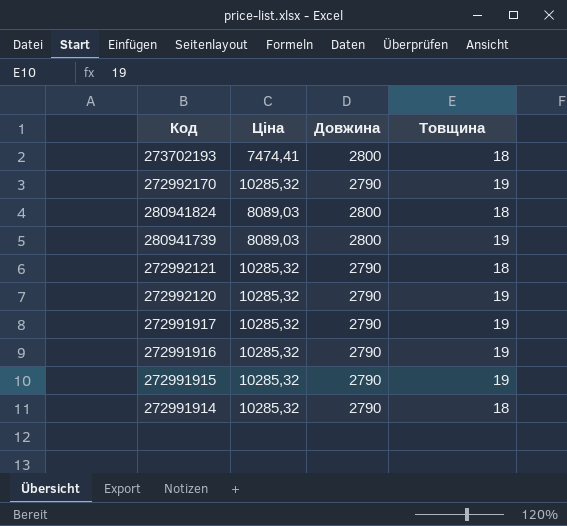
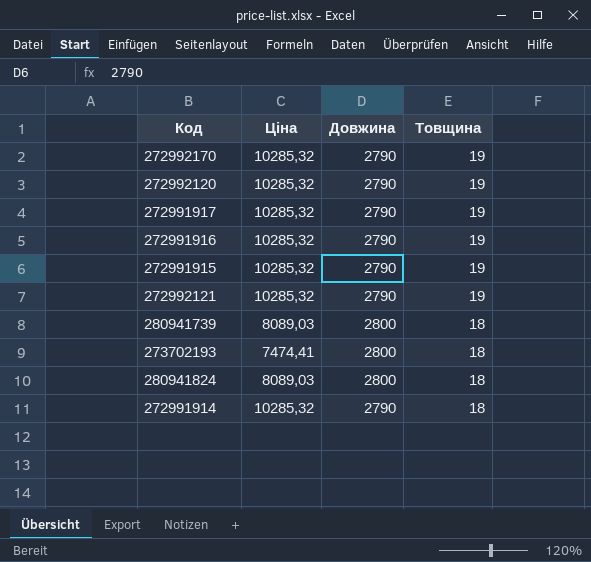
row order: none -> Товщина descending
272992121 | Товщина: 18 -> 19
280941739 | Товщина: 19 -> 18

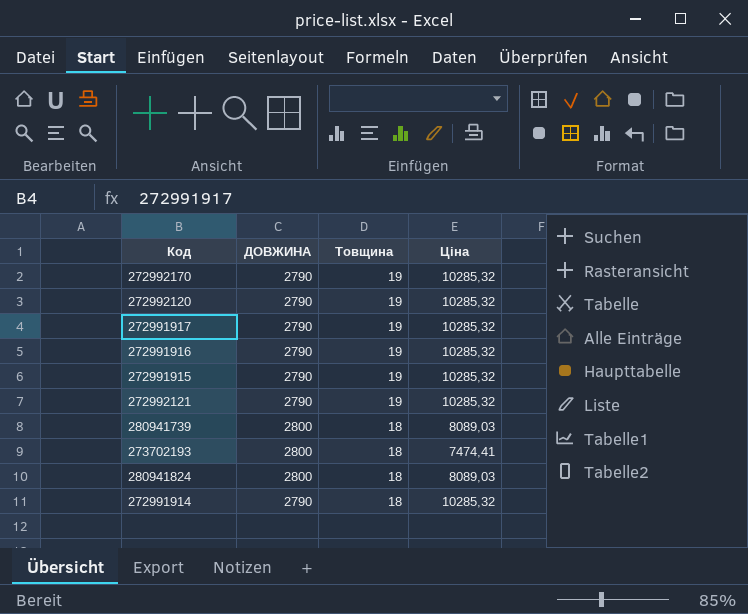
column name: Довжина -> ДОВЖИНА
column Ціна | position: 2 -> 4

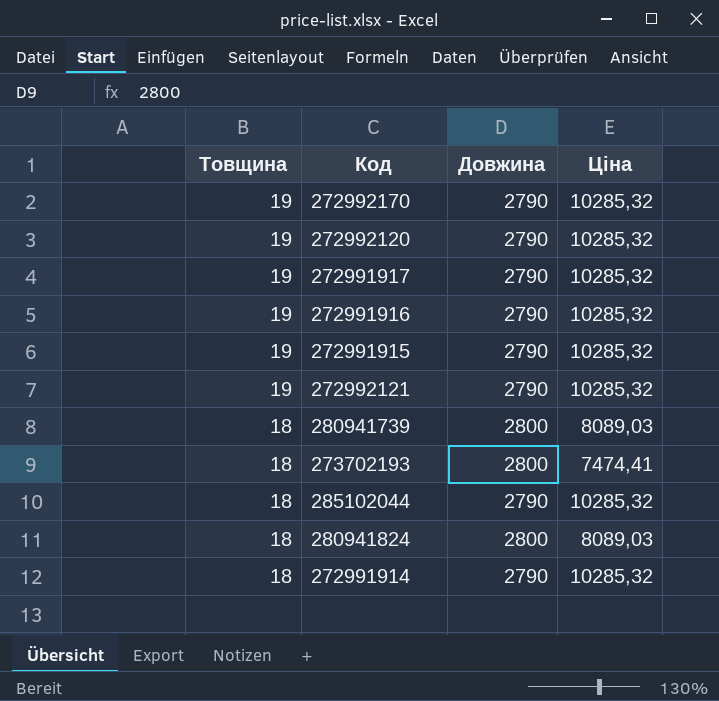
column Товщина | position: 3 -> 1
column name: ДОВЖИНА -> Довжина
row 285102044: none -> 18 | 2790 | 10285,32

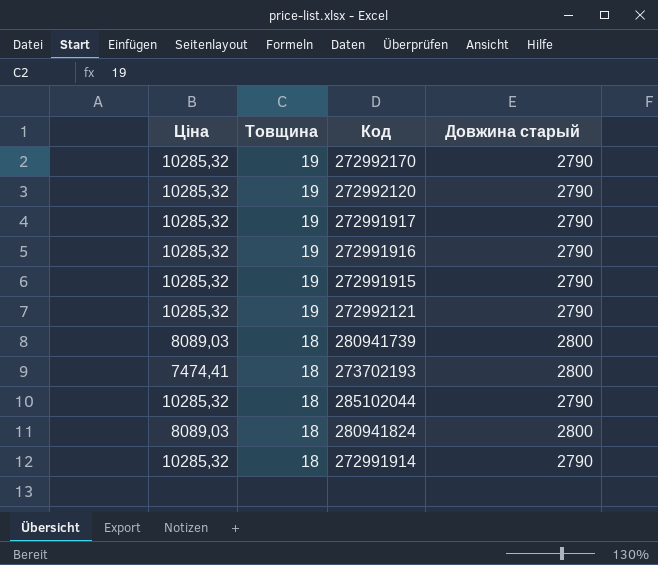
column Ціна | position: 4 -> 1
column name: Довжина -> Довжина старый

